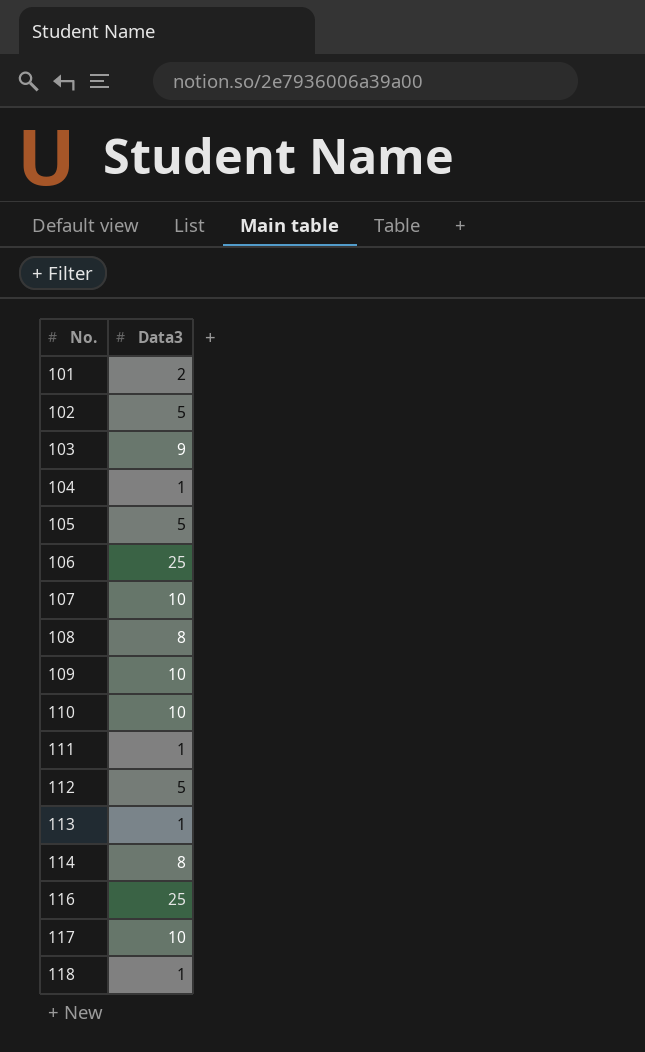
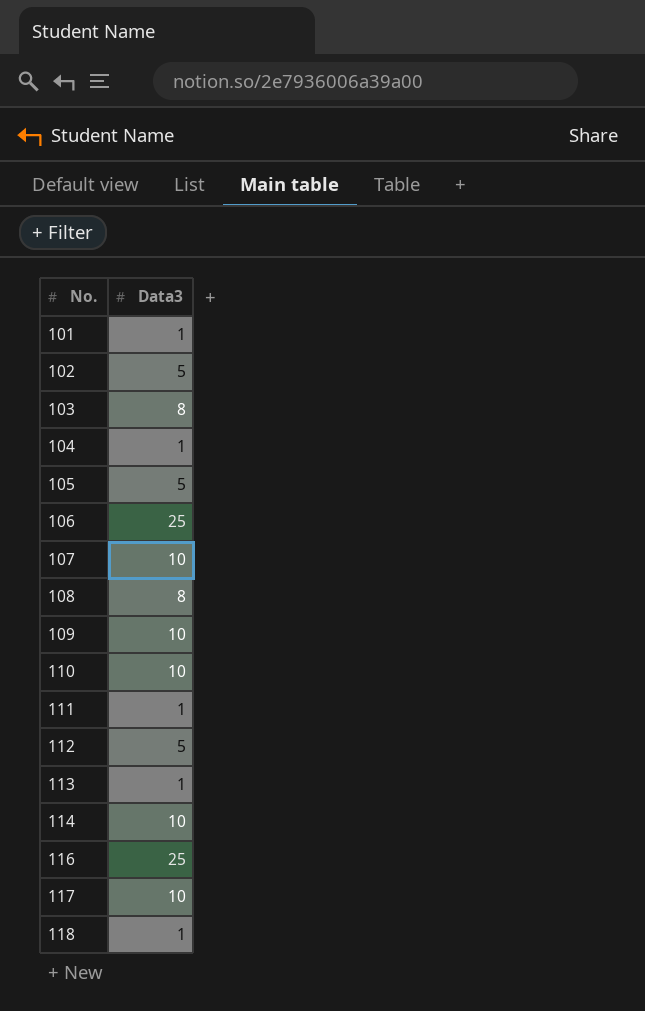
101 | Data3: 2 -> 1
103 | Data3: 9 -> 8
114 | Data3: 8 -> 10

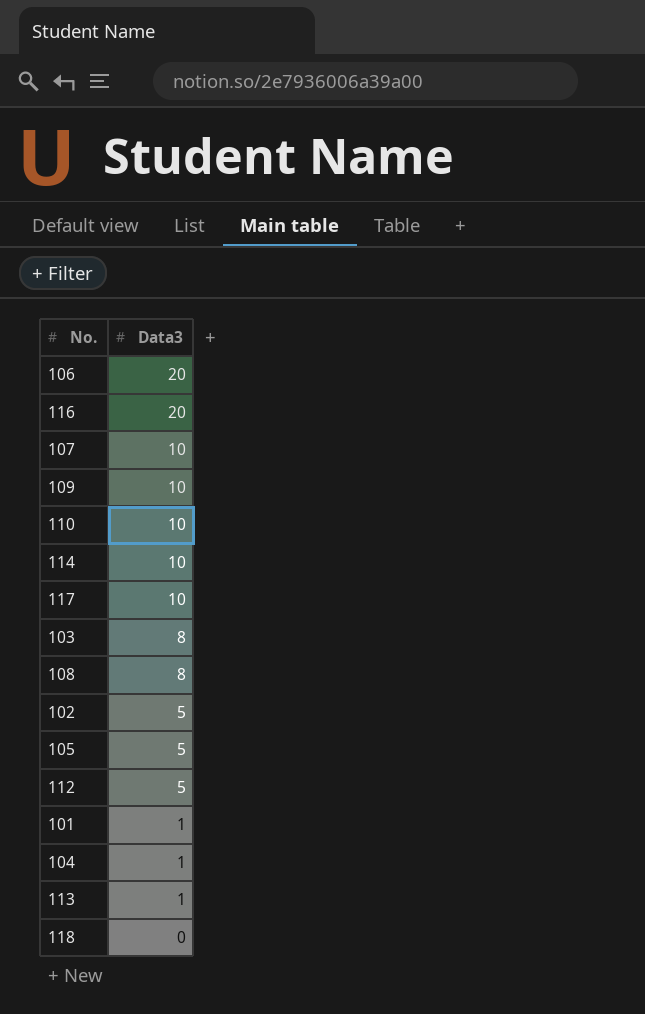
row order: No. ascending -> Data3 descending
row 111: 1 -> none
106 | Data3: 25 -> 20
116 | Data3: 25 -> 20
118 | Data3: 1 -> 0

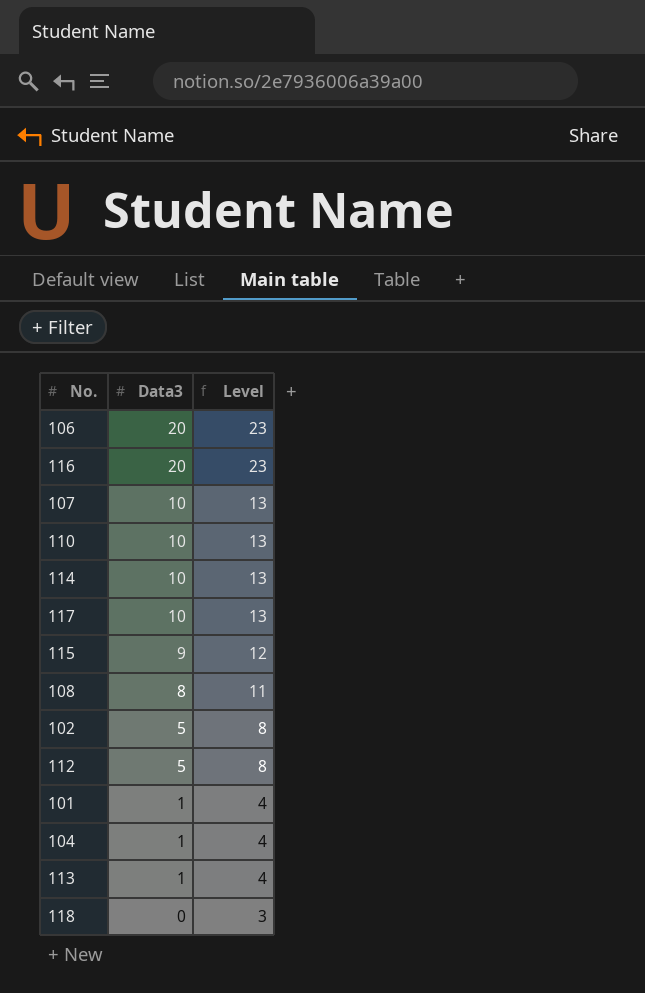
column Level | formula: none -> [Data3] + 3
row 109: 10 -> none
row 103: 8 -> none
row 105: 5 -> none
row 115: none -> 9 | 12

